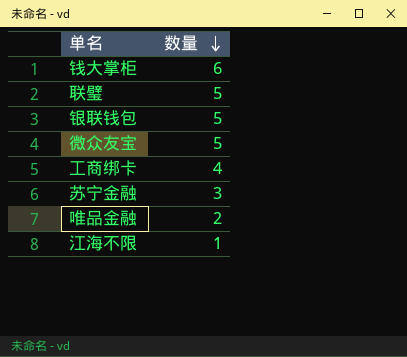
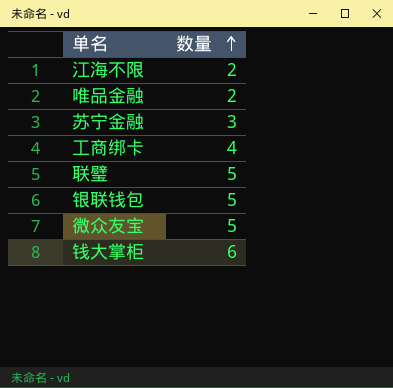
row order: 数量 descending -> 数量 ascending
江海不限 | 数量: 1 -> 2

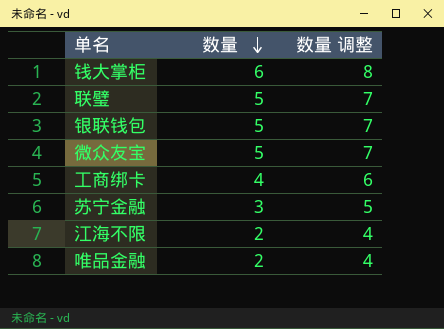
row order: 数量 ascending -> 数量 descending
column 数量 调整 | formula: none -> [数量] + 2

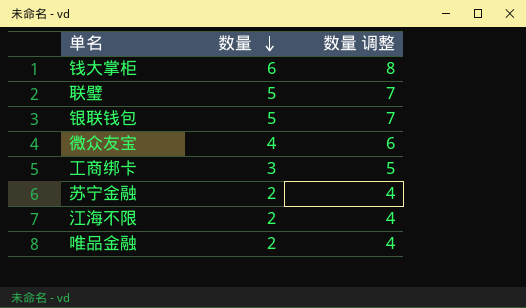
微众友宝 | 数量: 5 -> 4
微众友宝 | 数量 调整: 7 -> 6
工商绑卡 | 数量: 4 -> 3
工商绑卡 | 数量 调整: 6 -> 5
苏宁金融 | 数量: 3 -> 2
苏宁金融 | 数量 调整: 5 -> 4

